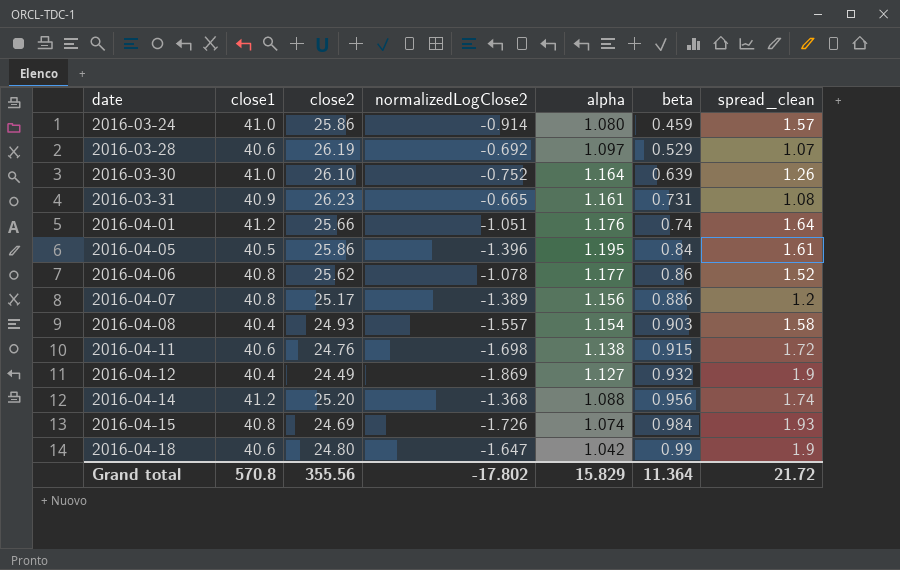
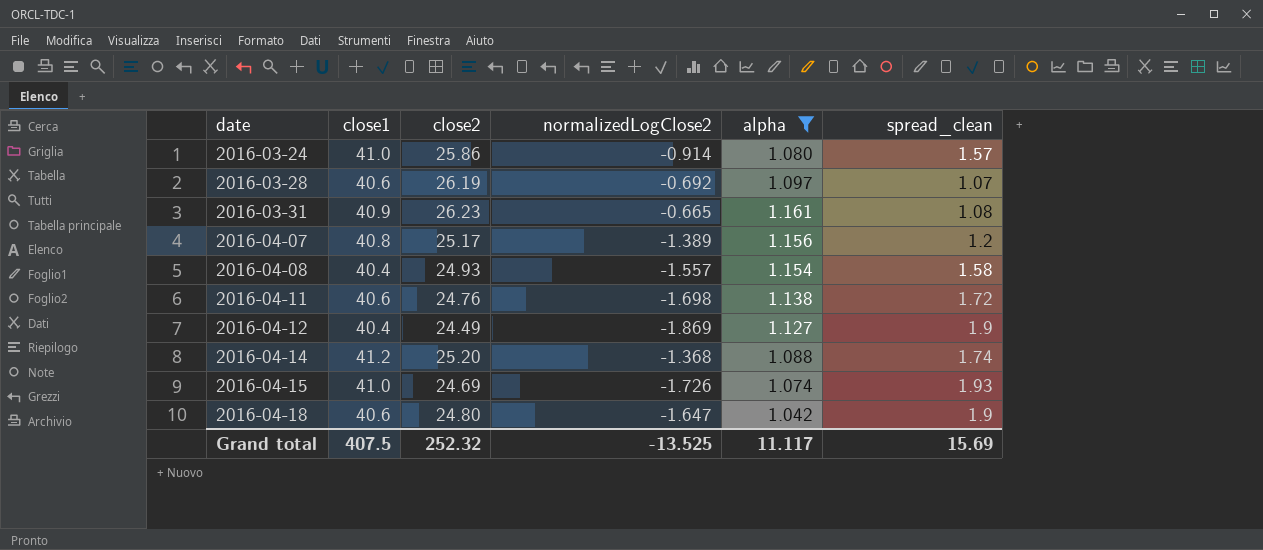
filter: none -> alpha <= 1.161
column beta | position: 6 -> none
2016-04-15 | close1: 40.8 -> 41.0
Grand total | close1: 570.8 -> 407.5
Grand total | close2: 355.56 -> 252.32
Grand total | normalizedLogClose2: -17.802 -> -13.525
Grand total | alpha: 15.829 -> 11.117
Grand total | spread_clean: 21.72 -> 15.69

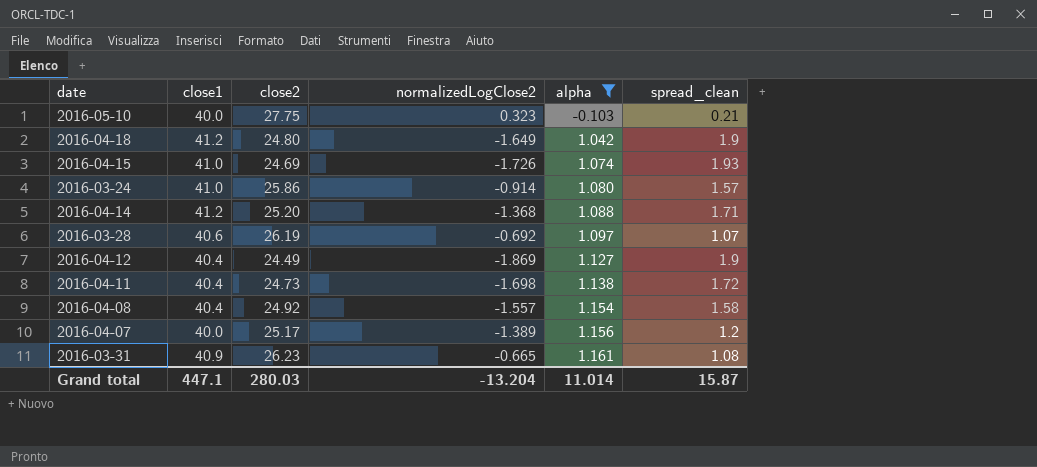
row order: date ascending -> alpha ascending
row 2016-05-10: none -> 40.0 | 27.75 | 0.323 | -0.103 | 0.21
2016-04-18 | close1: 40.6 -> 41.2
2016-04-18 | normalizedLogClose2: -1.647 -> -1.649
2016-04-14 | spread_clean: 1.74 -> 1.71
2016-04-11 | close1: 40.6 -> 40.4
2016-04-11 | close2: 24.76 -> 24.73
2016-04-08 | close2: 24.93 -> 24.92
2016-04-07 | close1: 40.8 -> 40.0
Grand total | close1: 407.5 -> 447.1
Grand total | close2: 252.32 -> 280.03
Grand total | normalizedLogClose2: -13.525 -> -13.204
Grand total | alpha: 11.117 -> 11.014
Grand total | spread_clean: 15.69 -> 15.87

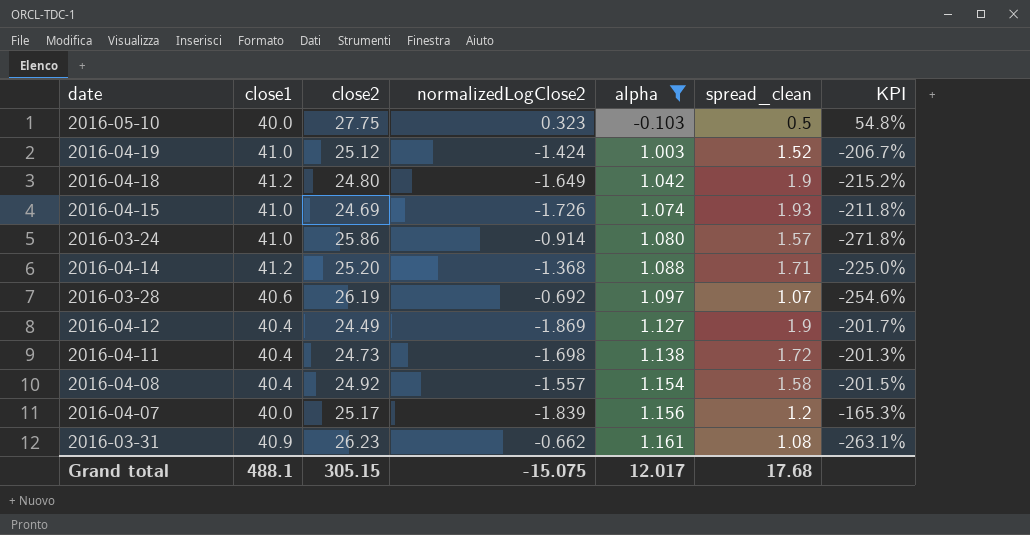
column KPI | formula: none -> ([spread_clean] - [normalizedLogClose2]) / [normalizedLogClose2]
2016-05-10 | spread_clean: 0.21 -> 0.5
row 2016-04-19: none -> 41.0 | 25.12 | -1.424 | 1.003 | 1.52 | -206.7%
2016-04-07 | normalizedLogClose2: -1.389 -> -1.839
2016-03-31 | normalizedLogClose2: -0.665 -> -0.662
Grand total | close1: 447.1 -> 488.1
Grand total | close2: 280.03 -> 305.15
Grand total | normalizedLogClose2: -13.204 -> -15.075
Grand total | alpha: 11.014 -> 12.017
Grand total | spread_clean: 15.87 -> 17.68

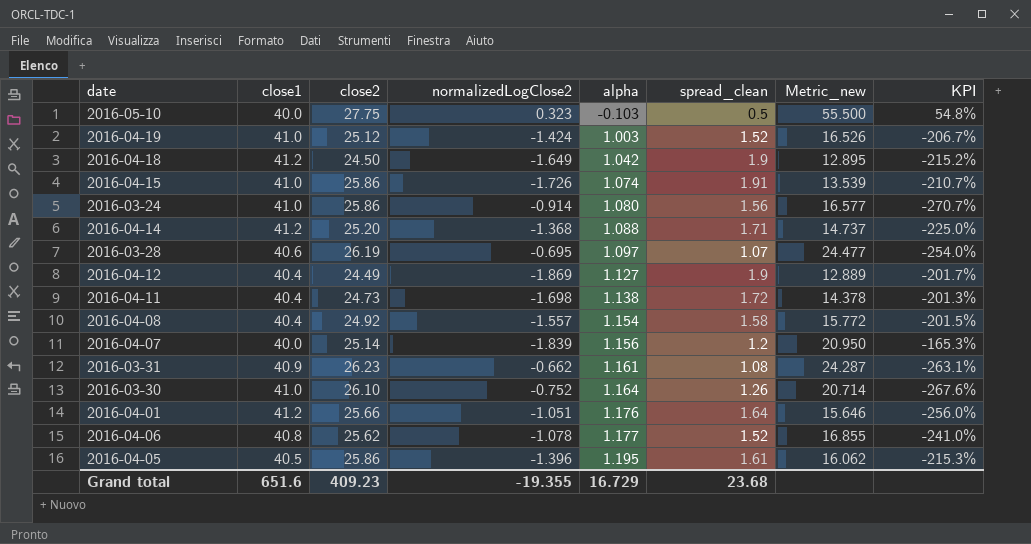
filter: alpha <= 1.161 -> none
column Metric_new | formula: none -> [close2] / [spread_clean]
2016-04-18 | close2: 24.80 -> 24.50
2016-04-15 | close2: 24.69 -> 25.86
2016-04-15 | spread_clean: 1.93 -> 1.91
2016-04-15 | KPI: -211.8% -> -210.7%
2016-03-24 | spread_clean: 1.57 -> 1.56
2016-03-24 | KPI: -271.8% -> -270.7%
2016-03-28 | normalizedLogClose2: -0.692 -> -0.695
2016-03-28 | KPI: -254.6% -> -254.0%
2016-04-07 | close2: 25.17 -> 25.14
Grand total | close1: 488.1 -> 651.6
Grand total | close2: 305.15 -> 409.23
Grand total | normalizedLogClose2: -15.075 -> -19.355
Grand total | alpha: 12.017 -> 16.729
Grand total | spread_clean: 17.68 -> 23.68

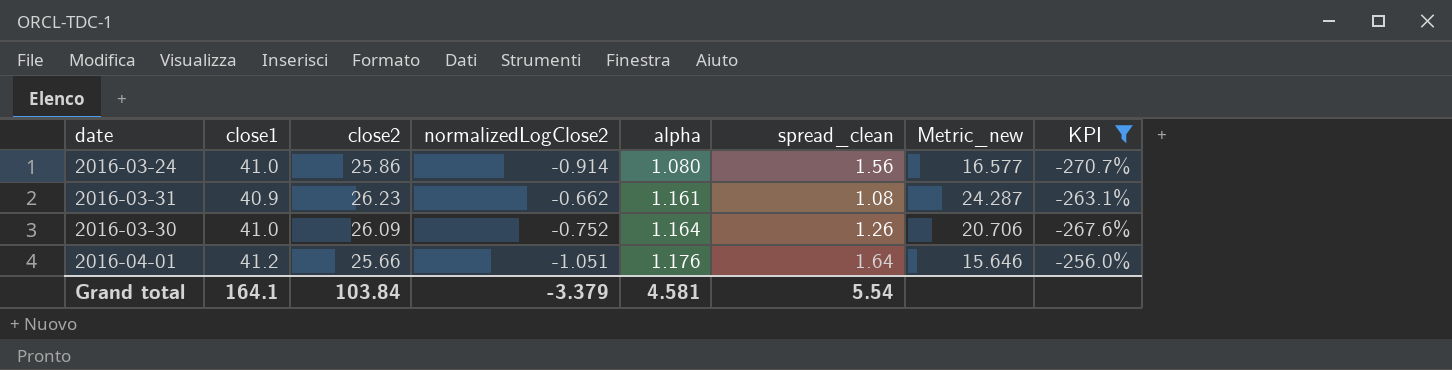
filter: none -> KPI <= -256.0%
2016-03-30 | close2: 26.10 -> 26.09
2016-03-30 | Metric_new: 20.714 -> 20.706
Grand total | close1: 651.6 -> 164.1
Grand total | close2: 409.23 -> 103.84
Grand total | normalizedLogClose2: -19.355 -> -3.379
Grand total | alpha: 16.729 -> 4.581
Grand total | spread_clean: 23.68 -> 5.54

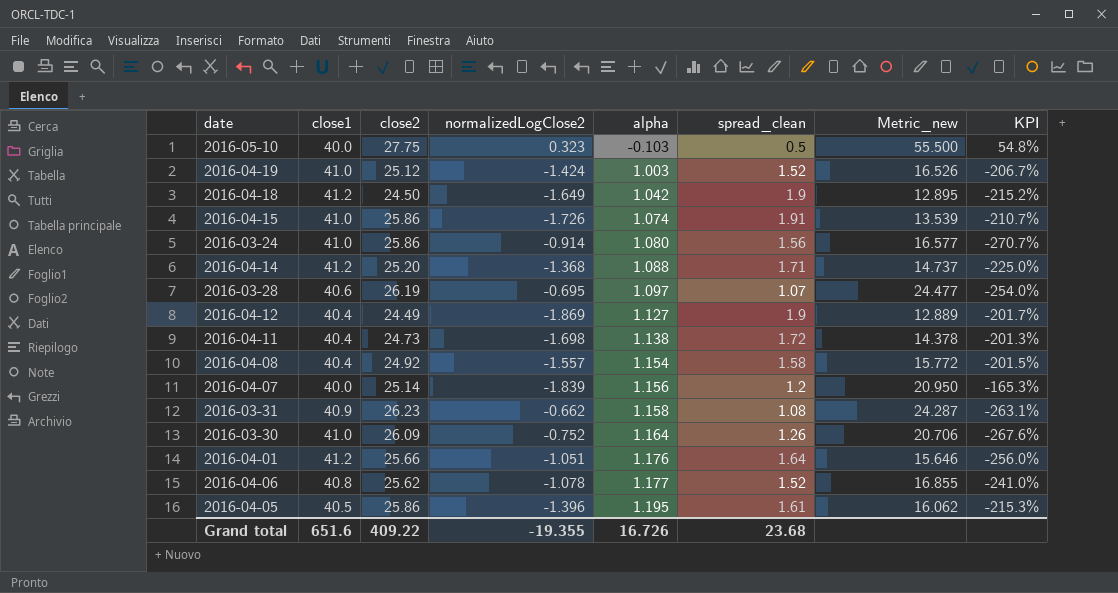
filter: KPI <= -256.0% -> none
2016-03-31 | alpha: 1.161 -> 1.158
Grand total | close1: 164.1 -> 651.6
Grand total | close2: 103.84 -> 409.22
Grand total | normalizedLogClose2: -3.379 -> -19.355
Grand total | alpha: 4.581 -> 16.726
Grand total | spread_clean: 5.54 -> 23.68

